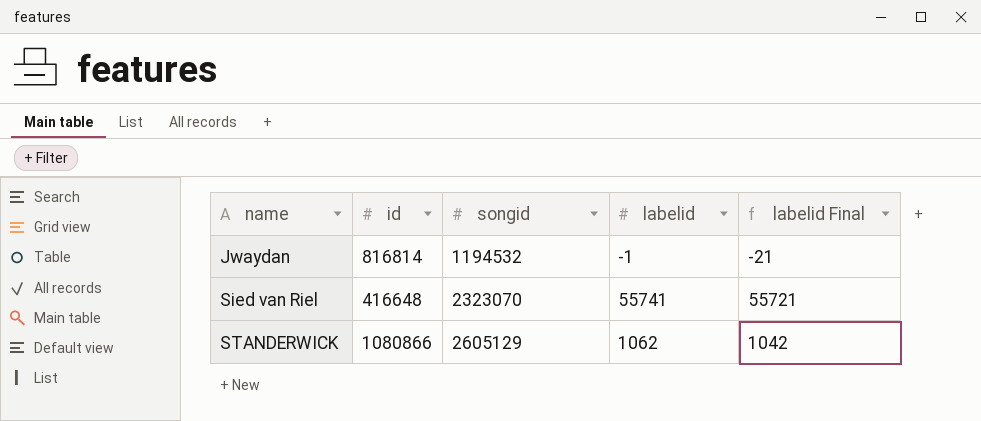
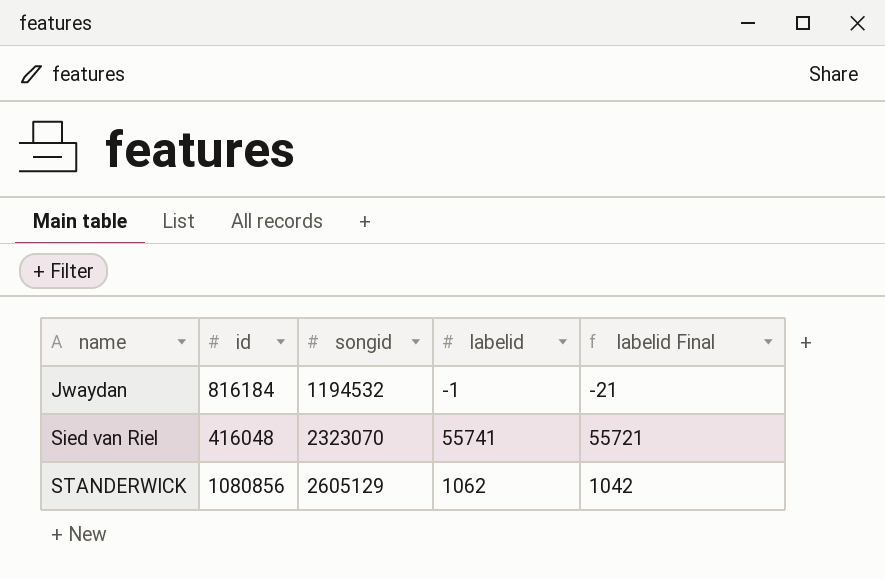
Jwaydan | id: 816814 -> 816184
Sied van Riel | id: 416648 -> 416048
STANDERWICK | id: 1080866 -> 1080856

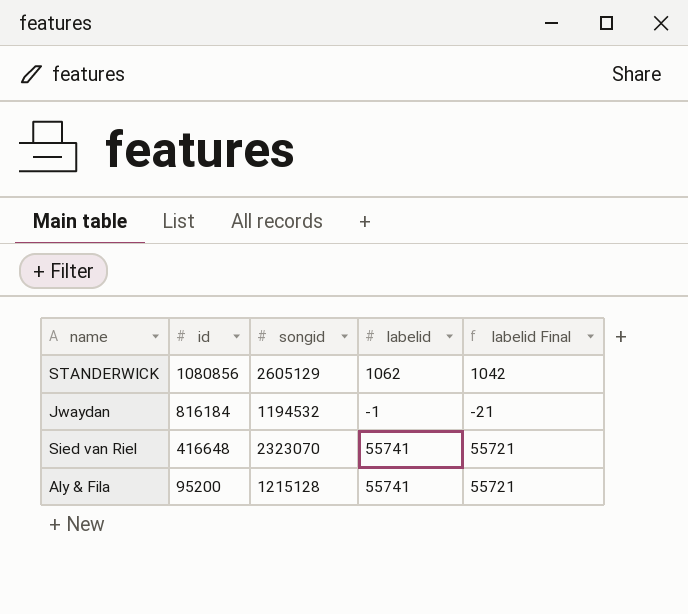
row order: name ascending -> id descending
Sied van Riel | id: 416048 -> 416648
row Aly & Fila: none -> 95200 | 1215128 | 55741 | 55721

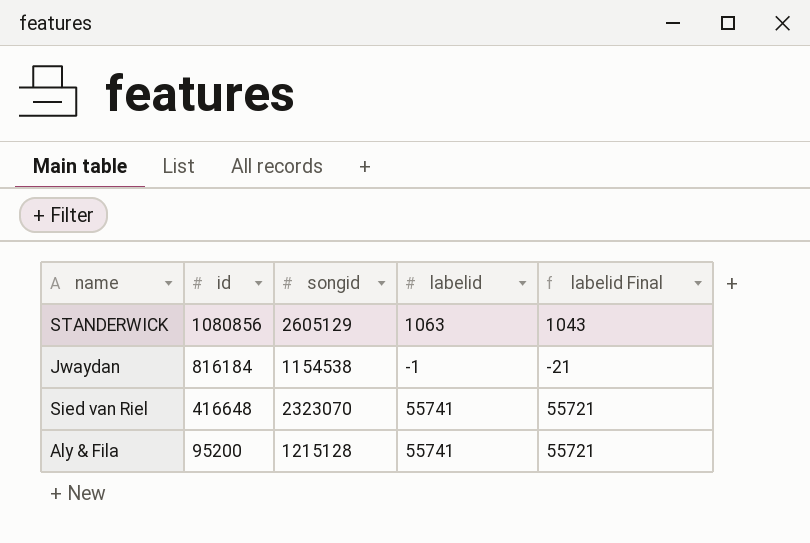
STANDERWICK | labelid: 1062 -> 1063
STANDERWICK | labelid Final: 1042 -> 1043
Jwaydan | songid: 1194532 -> 1154538

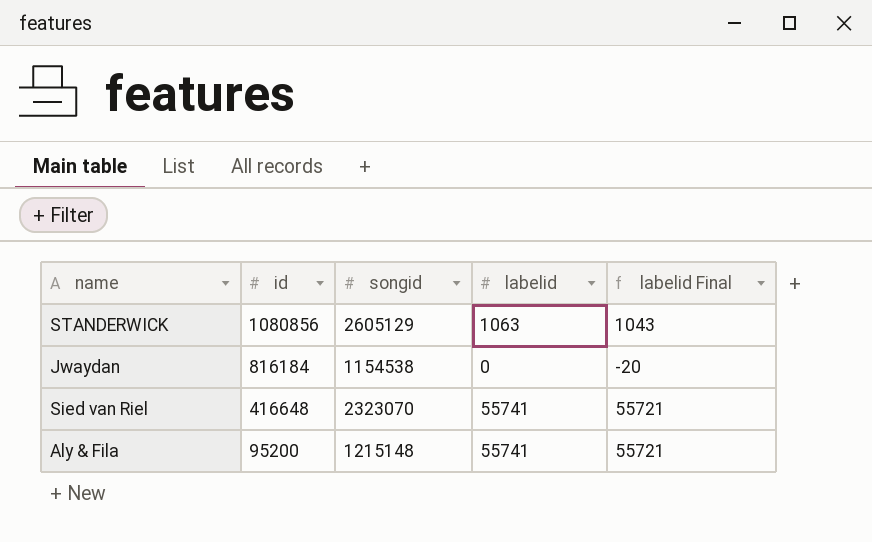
Jwaydan | labelid: -1 -> 0
Jwaydan | labelid Final: -21 -> -20
Aly & Fila | songid: 1215128 -> 1215148

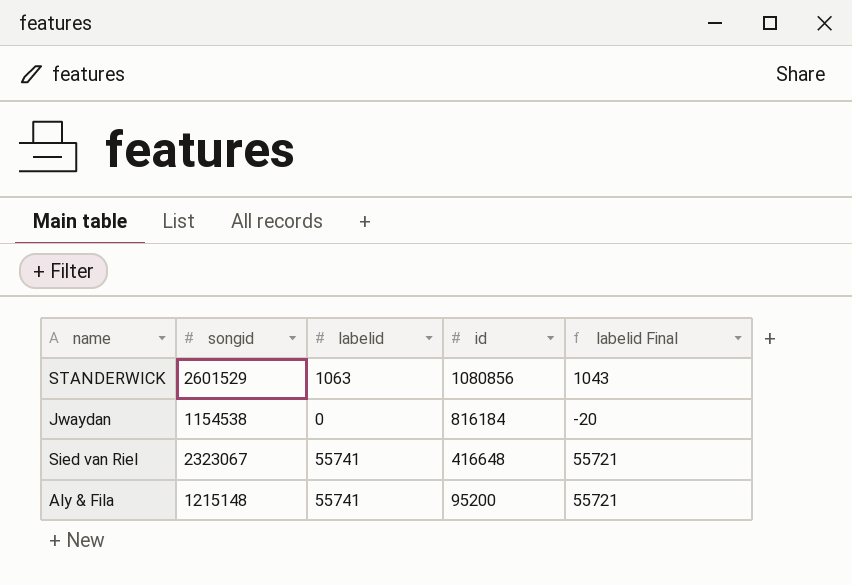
column id | position: 2 -> 4
STANDERWICK | songid: 2605129 -> 2601529
Sied van Riel | songid: 2323070 -> 2323067

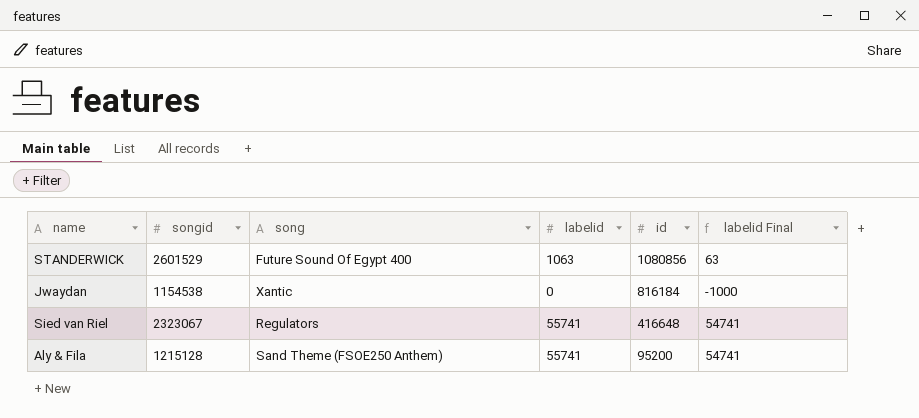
column song | position: none -> 3
column labelid Final | formula: [labelid] - 20 -> [labelid] - 1000
Aly & Fila | songid: 1215148 -> 1215128

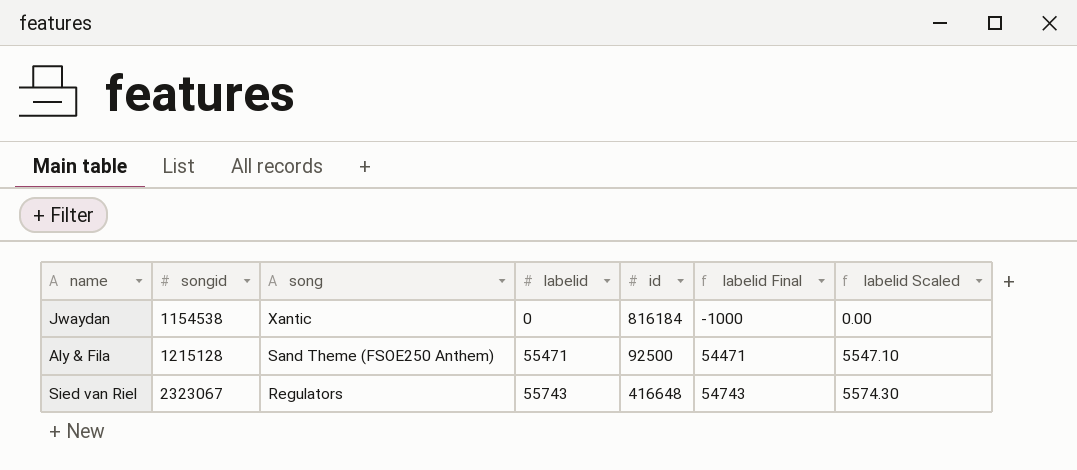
row order: id descending -> songid ascending
column labelid Scaled | formula: none -> [labelid] * 0.1
row STANDERWICK: 2601529 | Future Sound Of Egypt 400 | 1063 | 1080856 | 63 -> none
Aly & Fila | labelid: 55741 -> 55471
Aly & Fila | id: 95200 -> 92500
Aly & Fila | labelid Final: 54741 -> 54471
Sied van Riel | labelid: 55741 -> 55743
Sied van Riel | labelid Final: 54741 -> 54743

